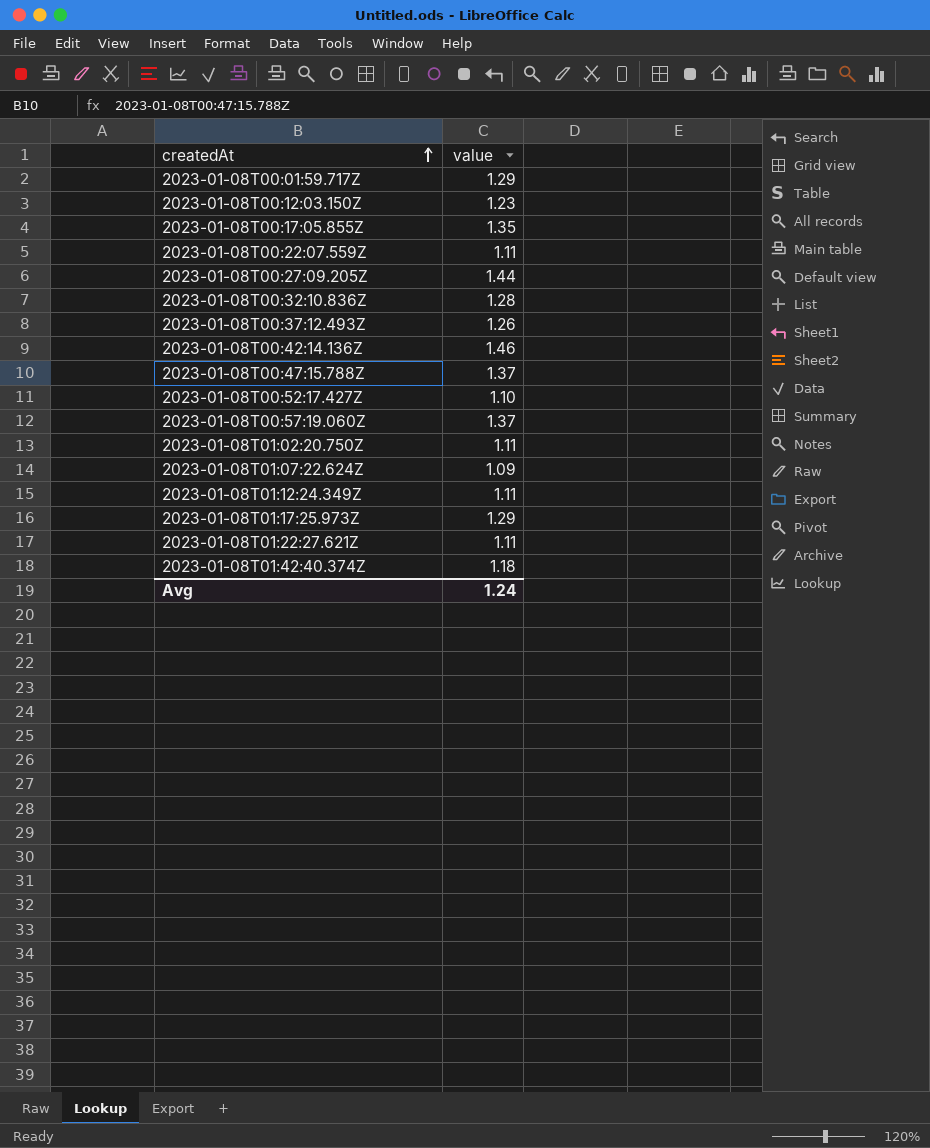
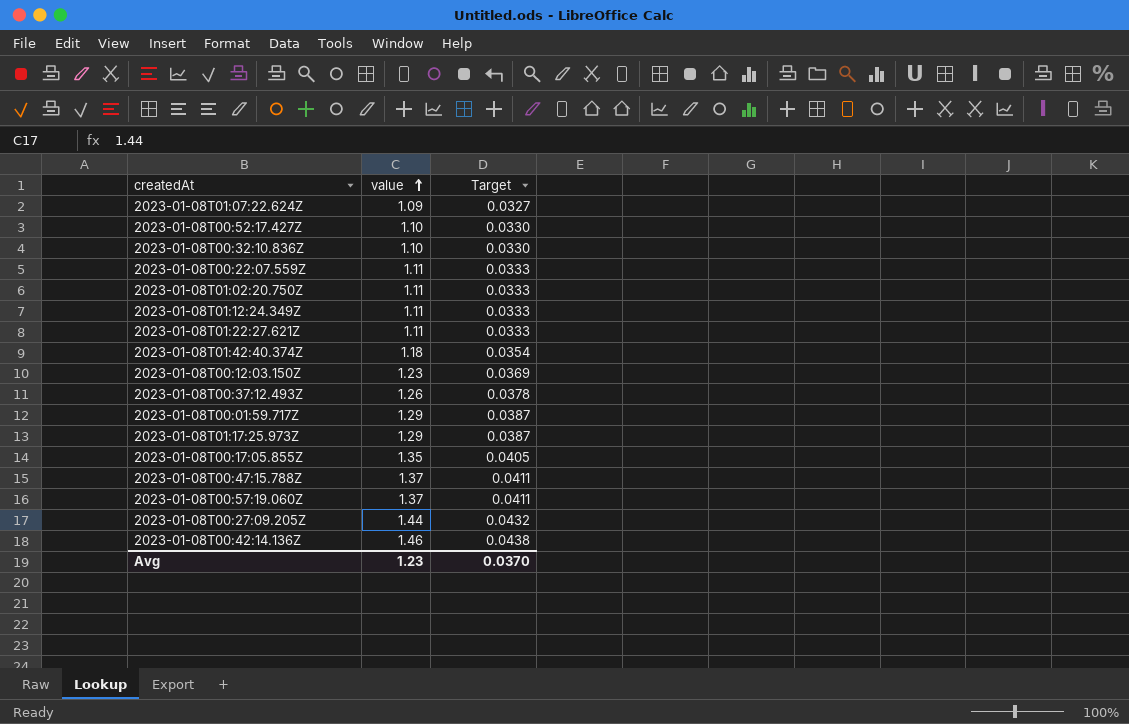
row order: createdAt ascending -> value ascending
column Target | formula: none -> [value] * 0.03
2023-01-08T00:32:10.836Z | value: 1.28 -> 1.10
Avg | value: 1.24 -> 1.23

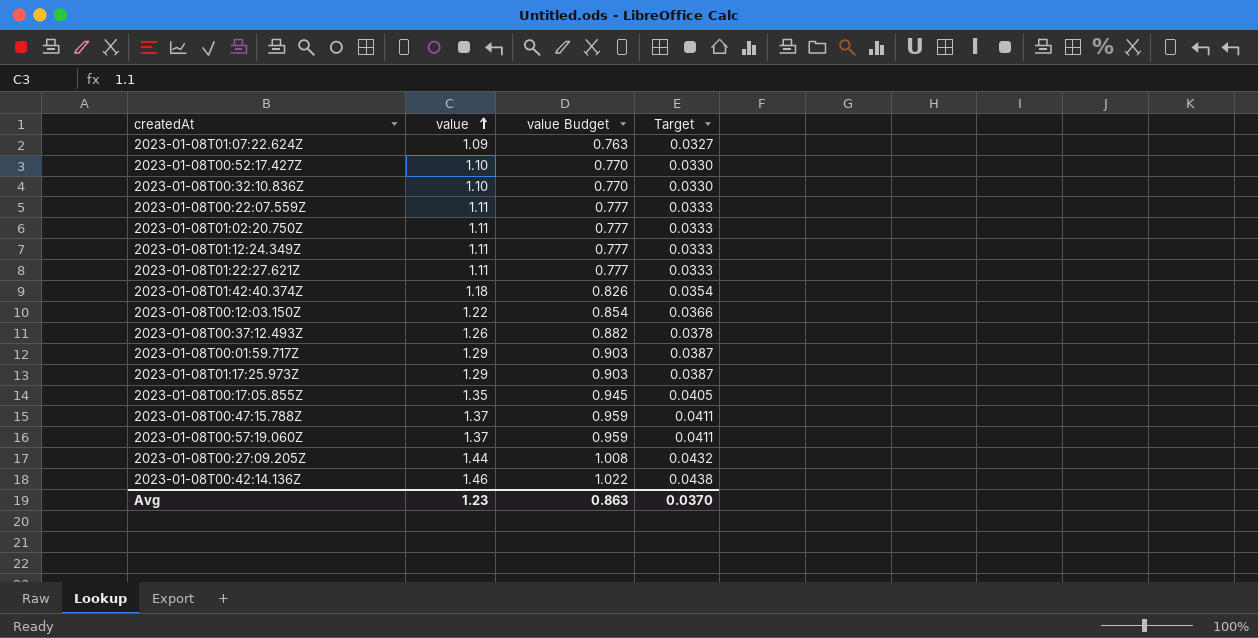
column value Budget | formula: none -> [value] * 0.7
2023-01-08T00:12:03.150Z | value: 1.23 -> 1.22
2023-01-08T00:12:03.150Z | Target: 0.0369 -> 0.0366

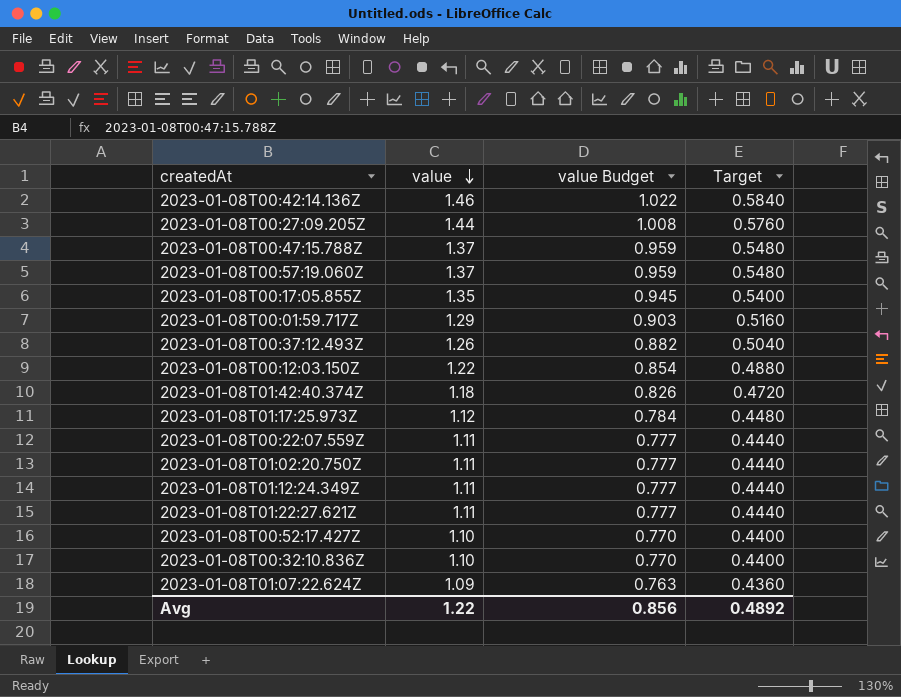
row order: value ascending -> value descending
column Target | formula: [value] * 0.03 -> [value] * 0.4
2023-01-08T01:17:25.973Z | value: 1.29 -> 1.12
2023-01-08T01:17:25.973Z | value Budget: 0.903 -> 0.784
Avg | value: 1.23 -> 1.22
Avg | value Budget: 0.863 -> 0.856
Avg | Target: 0.0370 -> 0.4892

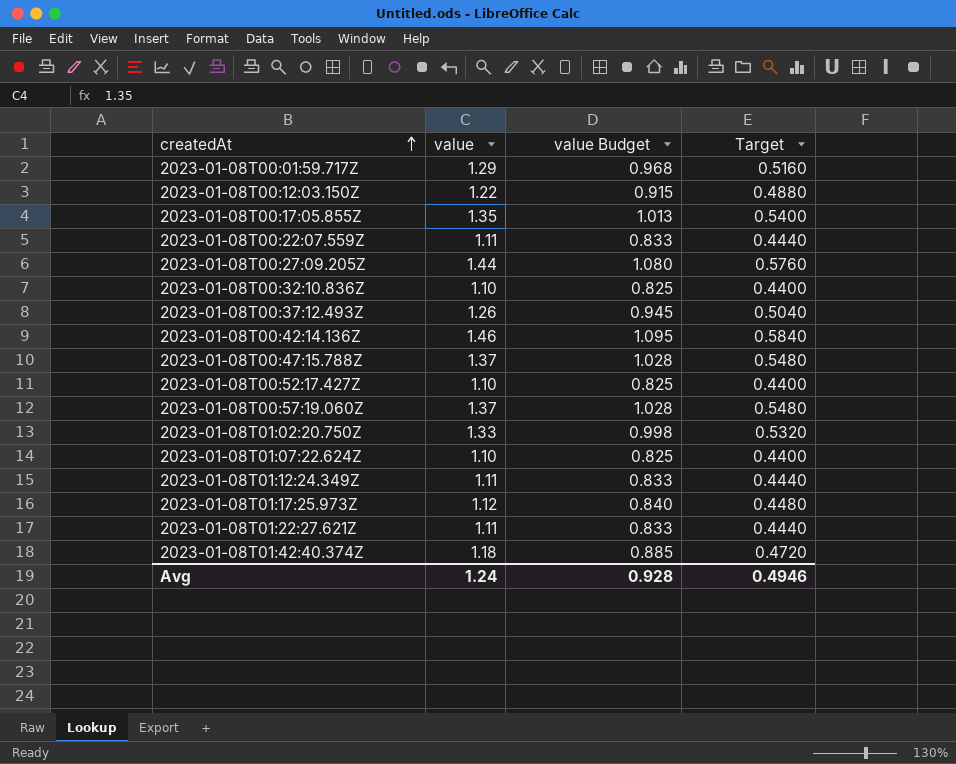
row order: value descending -> createdAt ascending
column value Budget | formula: [value] * 0.7 -> [value] * 0.75
2023-01-08T01:02:20.750Z | value: 1.11 -> 1.33
2023-01-08T01:02:20.750Z | Target: 0.4440 -> 0.5320
2023-01-08T01:07:22.624Z | value: 1.09 -> 1.10
2023-01-08T01:07:22.624Z | Target: 0.4360 -> 0.4400
Avg | value: 1.22 -> 1.24
Avg | value Budget: 0.856 -> 0.928
Avg | Target: 0.4892 -> 0.4946

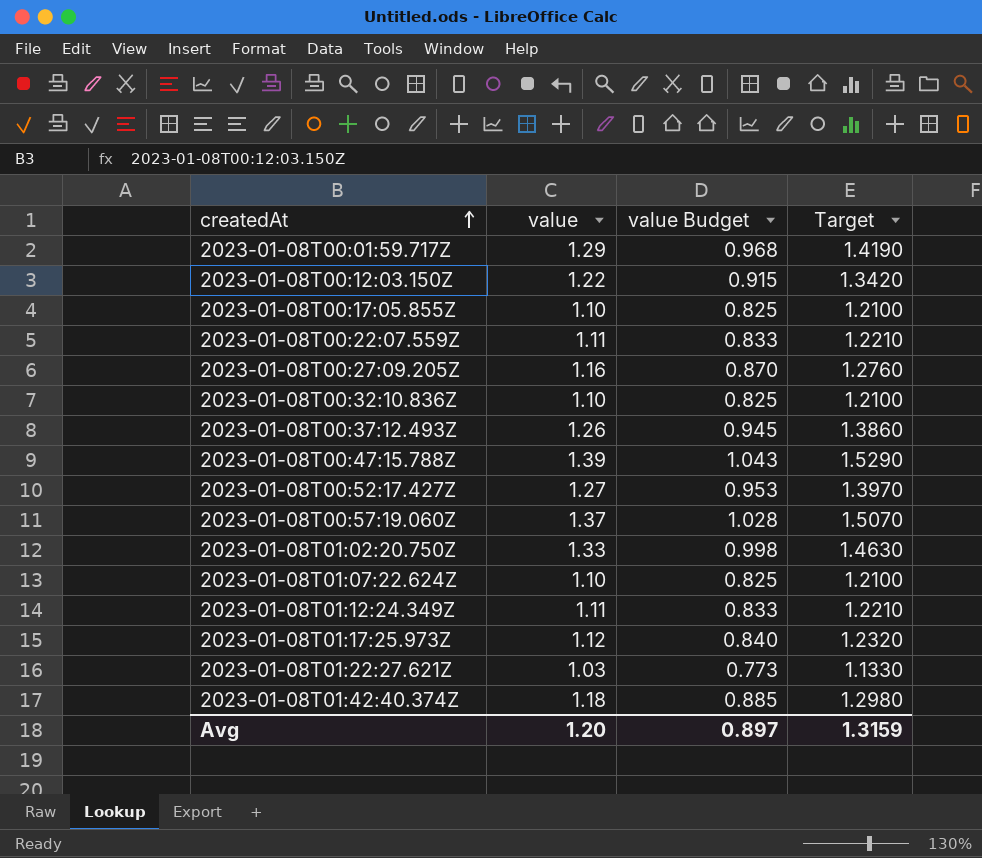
column Target | formula: [value] * 0.4 -> [value] * 1.1
row 2023-01-08T00:42:14.136Z: 1.46 | 1.095 | 0.5840 -> none
2023-01-08T00:17:05.855Z | value: 1.35 -> 1.10
2023-01-08T00:17:05.855Z | value Budget: 1.013 -> 0.825
2023-01-08T00:27:09.205Z | value: 1.44 -> 1.16
2023-01-08T00:27:09.205Z | value Budget: 1.080 -> 0.870
2023-01-08T00:47:15.788Z | value: 1.37 -> 1.39
2023-01-08T00:47:15.788Z | value Budget: 1.028 -> 1.043
2023-01-08T00:52:17.427Z | value: 1.10 -> 1.27
2023-01-08T00:52:17.427Z | value Budget: 0.825 -> 0.953
2023-01-08T01:22:27.621Z | value: 1.11 -> 1.03
2023-01-08T01:22:27.621Z | value Budget: 0.833 -> 0.773
Avg | value: 1.24 -> 1.20
Avg | value Budget: 0.928 -> 0.897
Avg | Target: 0.4946 -> 1.3159

